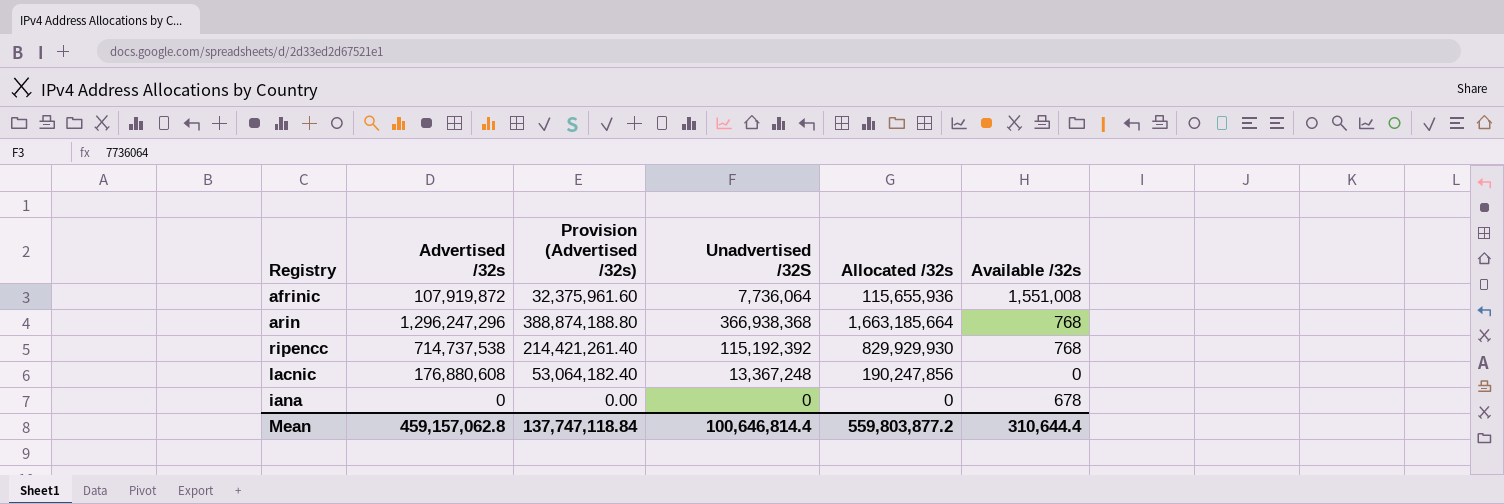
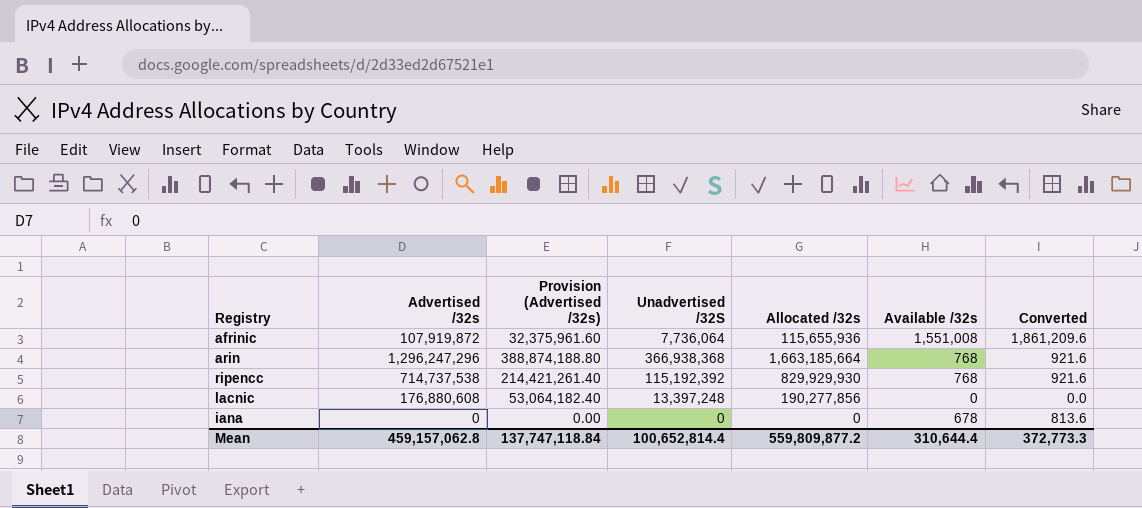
column Converted | formula: none -> [Available /32s] * 1.2
lacnic | Unadvertised /32S: 13,367,248 -> 13,397,248
lacnic | Allocated /32s: 190,247,856 -> 190,277,856
Mean | Unadvertised /32S: 100,646,814.4 -> 100,652,814.4
Mean | Allocated /32s: 559,803,877.2 -> 559,809,877.2

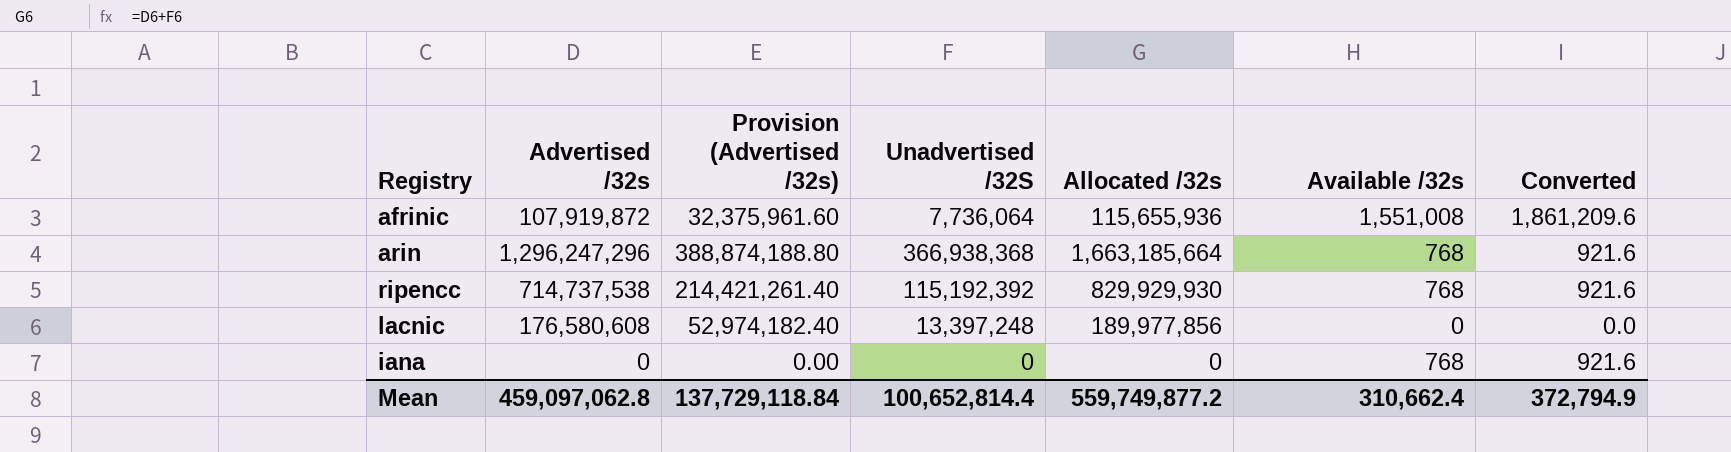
lacnic | Advertised /32s: 176,880,608 -> 176,580,608
lacnic | Provision (Advertised /32s): 53,064,182.40 -> 52,974,182.40
lacnic | Allocated /32s: 190,277,856 -> 189,977,856
iana | Available /32s: 678 -> 768
iana | Converted: 813.6 -> 921.6
Mean | Advertised /32s: 459,157,062.8 -> 459,097,062.8
Mean | Provision (Advertised /32s): 137,747,118.84 -> 137,729,118.84
Mean | Allocated /32s: 559,809,877.2 -> 559,749,877.2
Mean | Available /32s: 310,644.4 -> 310,662.4
Mean | Converted: 372,773.3 -> 372,794.9

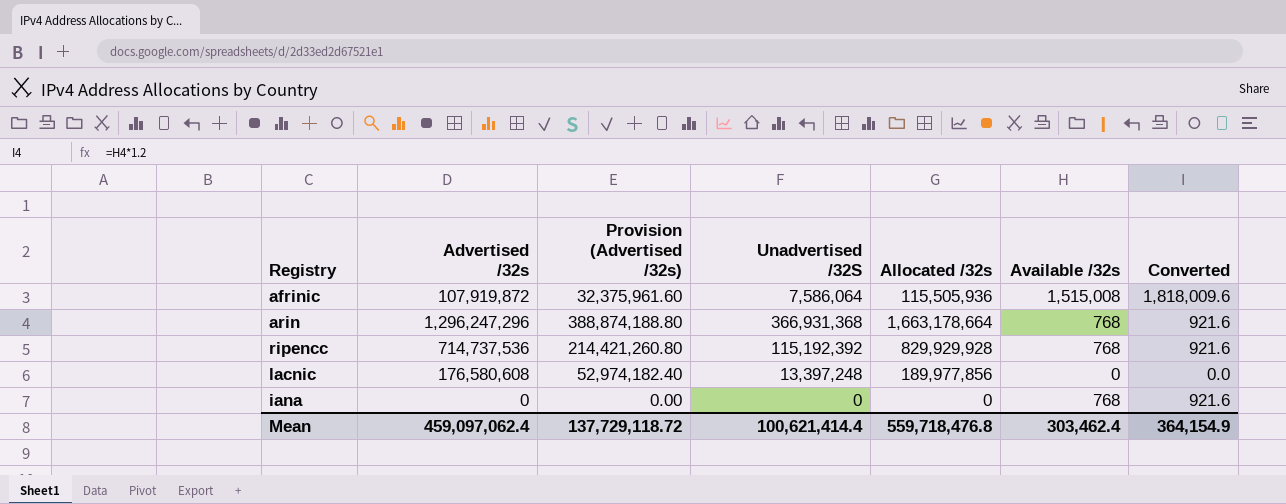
afrinic | Unadvertised /32S: 7,736,064 -> 7,586,064
afrinic | Allocated /32s: 115,655,936 -> 115,505,936
afrinic | Available /32s: 1,551,008 -> 1,515,008
afrinic | Converted: 1,861,209.6 -> 1,818,009.6
arin | Unadvertised /32S: 366,938,368 -> 366,931,368
arin | Allocated /32s: 1,663,185,664 -> 1,663,178,664
ripencc | Advertised /32s: 714,737,538 -> 714,737,536
ripencc | Provision (Advertised /32s): 214,421,261.40 -> 214,421,260.80
ripencc | Allocated /32s: 829,929,930 -> 829,929,928
Mean | Advertised /32s: 459,097,062.8 -> 459,097,062.4
Mean | Provision (Advertised /32s): 137,729,118.84 -> 137,729,118.72
Mean | Unadvertised /32S: 100,652,814.4 -> 100,621,414.4
Mean | Allocated /32s: 559,749,877.2 -> 559,718,476.8
Mean | Available /32s: 310,662.4 -> 303,462.4
Mean | Converted: 372,794.9 -> 364,154.9

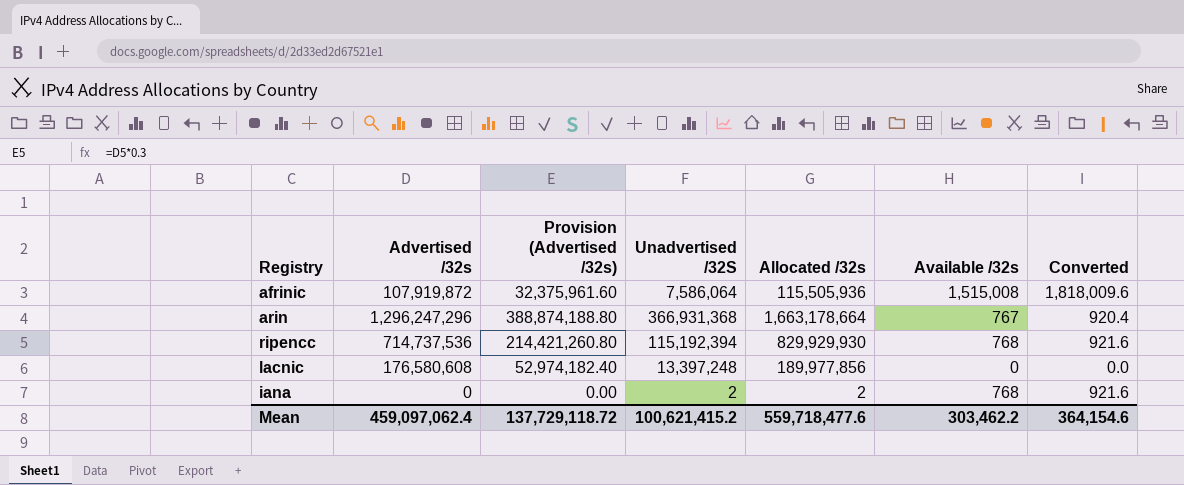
arin | Available /32s: 768 -> 767
arin | Converted: 921.6 -> 920.4
ripencc | Unadvertised /32S: 115,192,392 -> 115,192,394
ripencc | Allocated /32s: 829,929,928 -> 829,929,930
iana | Unadvertised /32S: 0 -> 2
iana | Allocated /32s: 0 -> 2
Mean | Unadvertised /32S: 100,621,414.4 -> 100,621,415.2
Mean | Allocated /32s: 559,718,476.8 -> 559,718,477.6
Mean | Available /32s: 303,462.4 -> 303,462.2
Mean | Converted: 364,154.9 -> 364,154.6

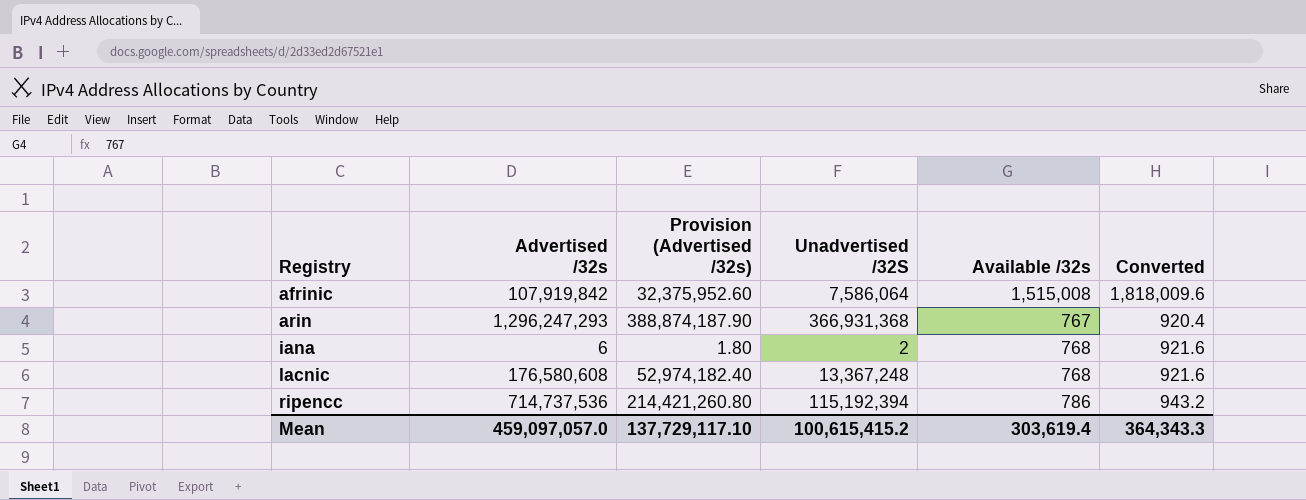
row order: none -> Registry ascending
column Allocated /32s | formula: [Advertised /32s] + [Unadvertised /32S] -> none
afrinic | Advertised /32s: 107,919,872 -> 107,919,842
afrinic | Provision (Advertised /32s): 32,375,961.60 -> 32,375,952.60
arin | Advertised /32s: 1,296,247,296 -> 1,296,247,293
arin | Provision (Advertised /32s): 388,874,188.80 -> 388,874,187.90
iana | Advertised /32s: 0 -> 6
iana | Provision (Advertised /32s): 0.00 -> 1.80
lacnic | Unadvertised /32S: 13,397,248 -> 13,367,248
lacnic | Available /32s: 0 -> 768
lacnic | Converted: 0.0 -> 921.6
ripencc | Available /32s: 768 -> 786
ripencc | Converted: 921.6 -> 943.2
Mean | Advertised /32s: 459,097,062.4 -> 459,097,057.0
Mean | Provision (Advertised /32s): 137,729,118.72 -> 137,729,117.10
Mean | Unadvertised /32S: 100,621,415.2 -> 100,615,415.2
Mean | Available /32s: 303,462.2 -> 303,619.4
Mean | Converted: 364,154.6 -> 364,343.3

